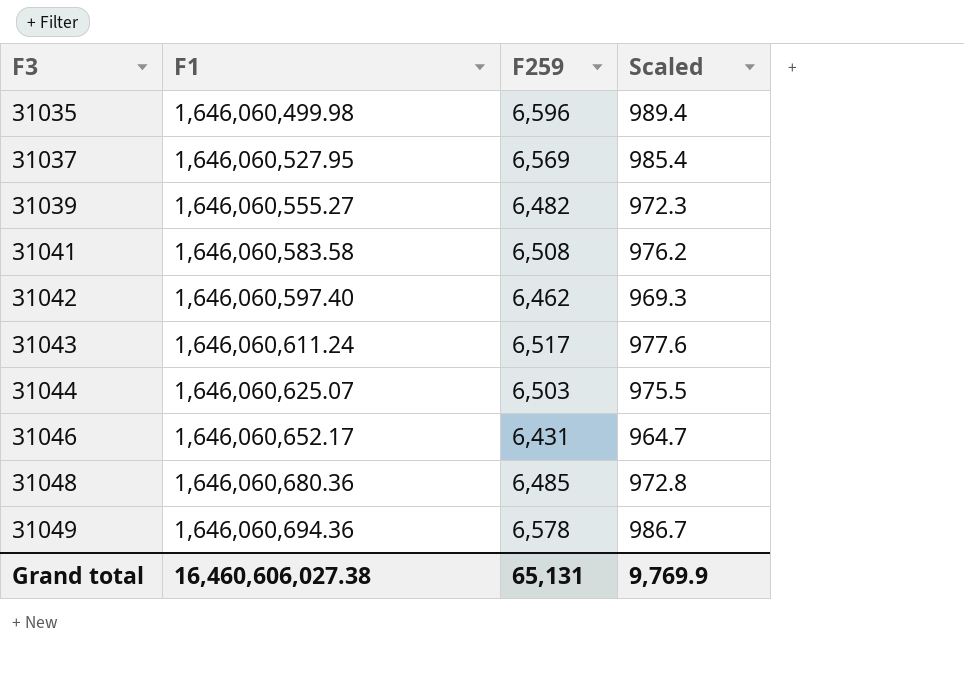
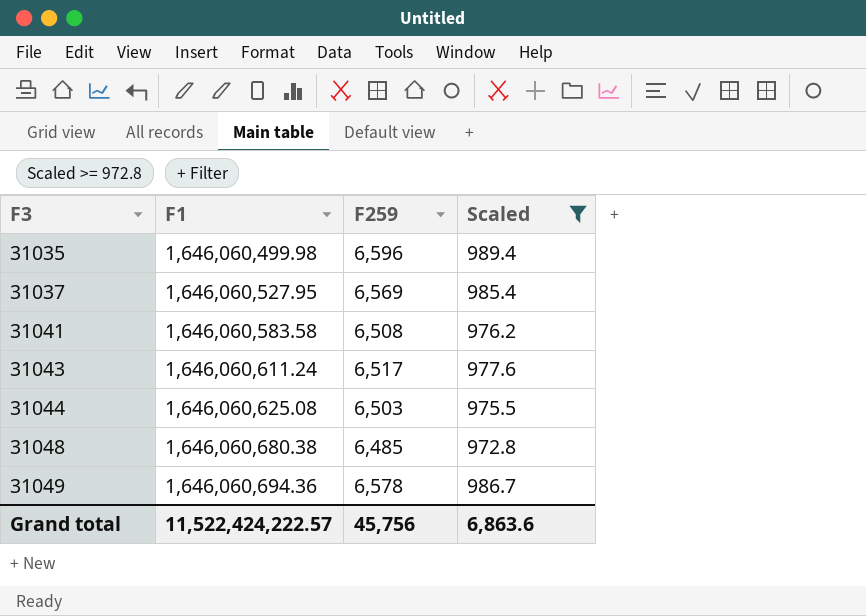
filter: none -> Scaled >= 972.8
31044 | F1: 1,646,060,625.07 -> 1,646,060,625.08
31048 | F1: 1,646,060,680.36 -> 1,646,060,680.38
Grand total | F1: 16,460,606,027.38 -> 11,522,424,222.57
Grand total | F259: 65,131 -> 45,756
Grand total | Scaled: 9,769.9 -> 6,863.6

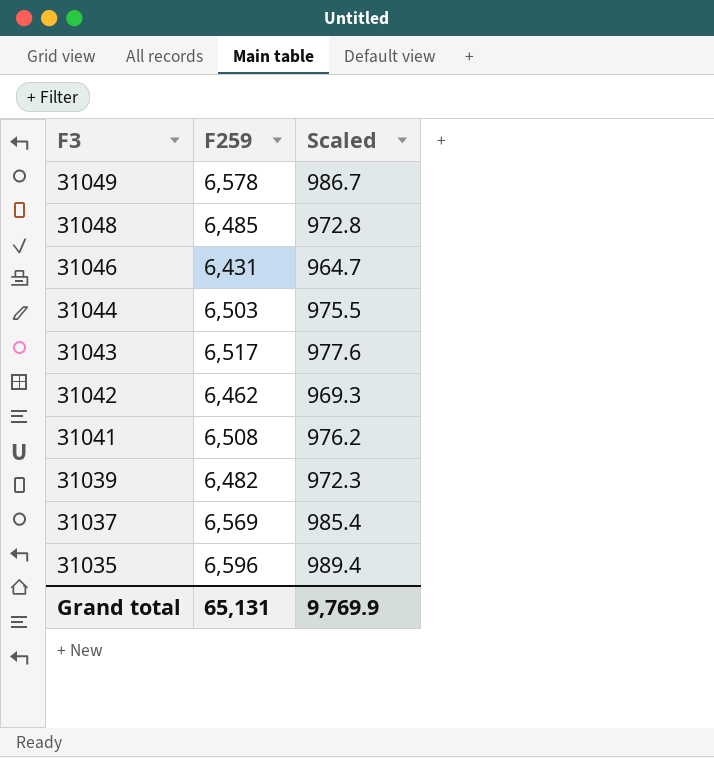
filter: Scaled >= 972.8 -> none
row order: F3 ascending -> F3 descending
column F1 | position: 2 -> none
Grand total | F259: 45,756 -> 65,131
Grand total | Scaled: 6,863.6 -> 9,769.9

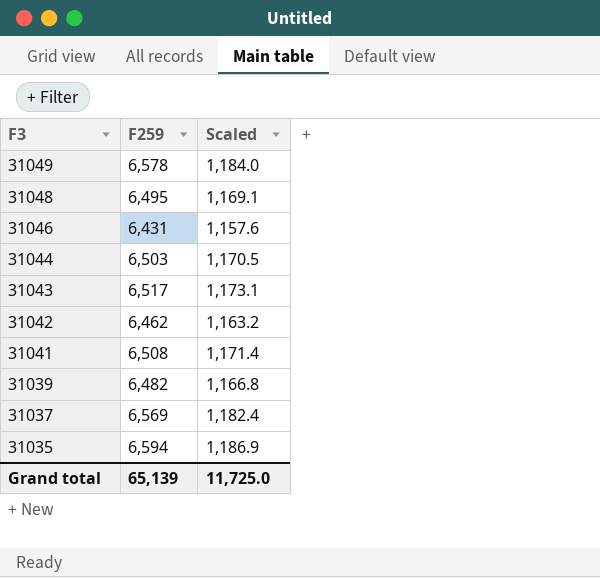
column Scaled | formula: [F259] * 0.15 -> [F259] * 0.18
31048 | F259: 6,485 -> 6,495
31035 | F259: 6,596 -> 6,594
Grand total | F259: 65,131 -> 65,139
Grand total | Scaled: 9,769.9 -> 11,725.0

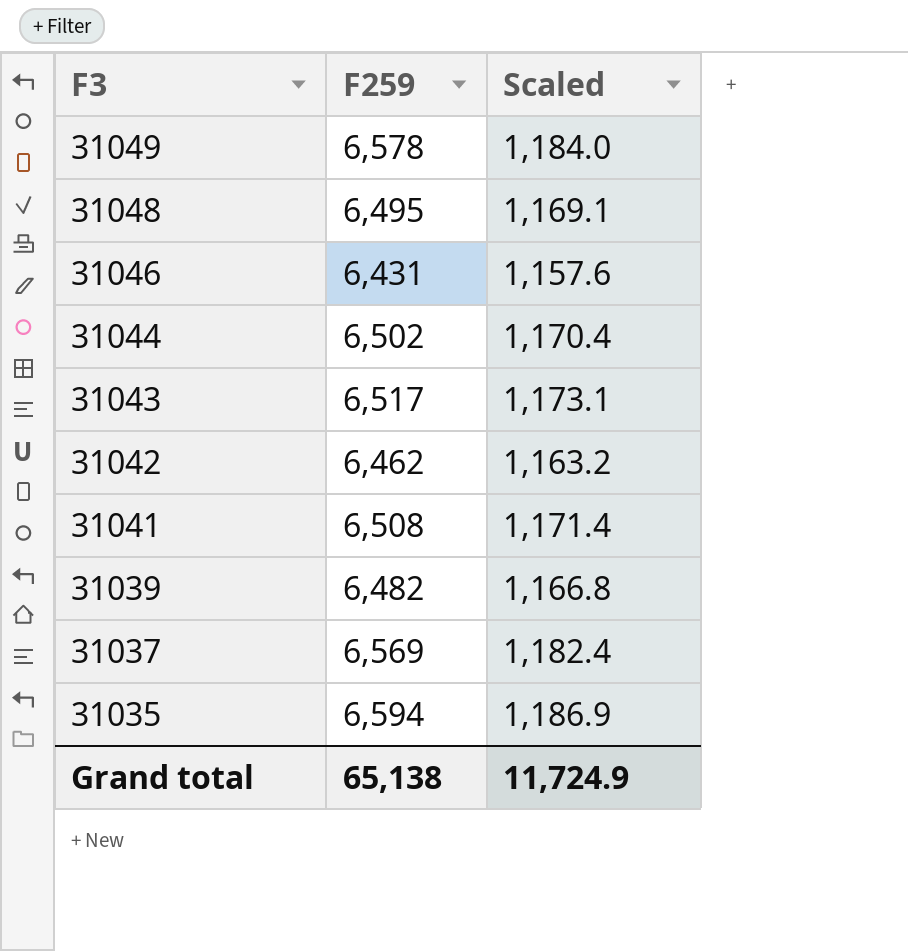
31044 | F259: 6,503 -> 6,502
31044 | Scaled: 1,170.5 -> 1,170.4
Grand total | F259: 65,139 -> 65,138
Grand total | Scaled: 11,725.0 -> 11,724.9

